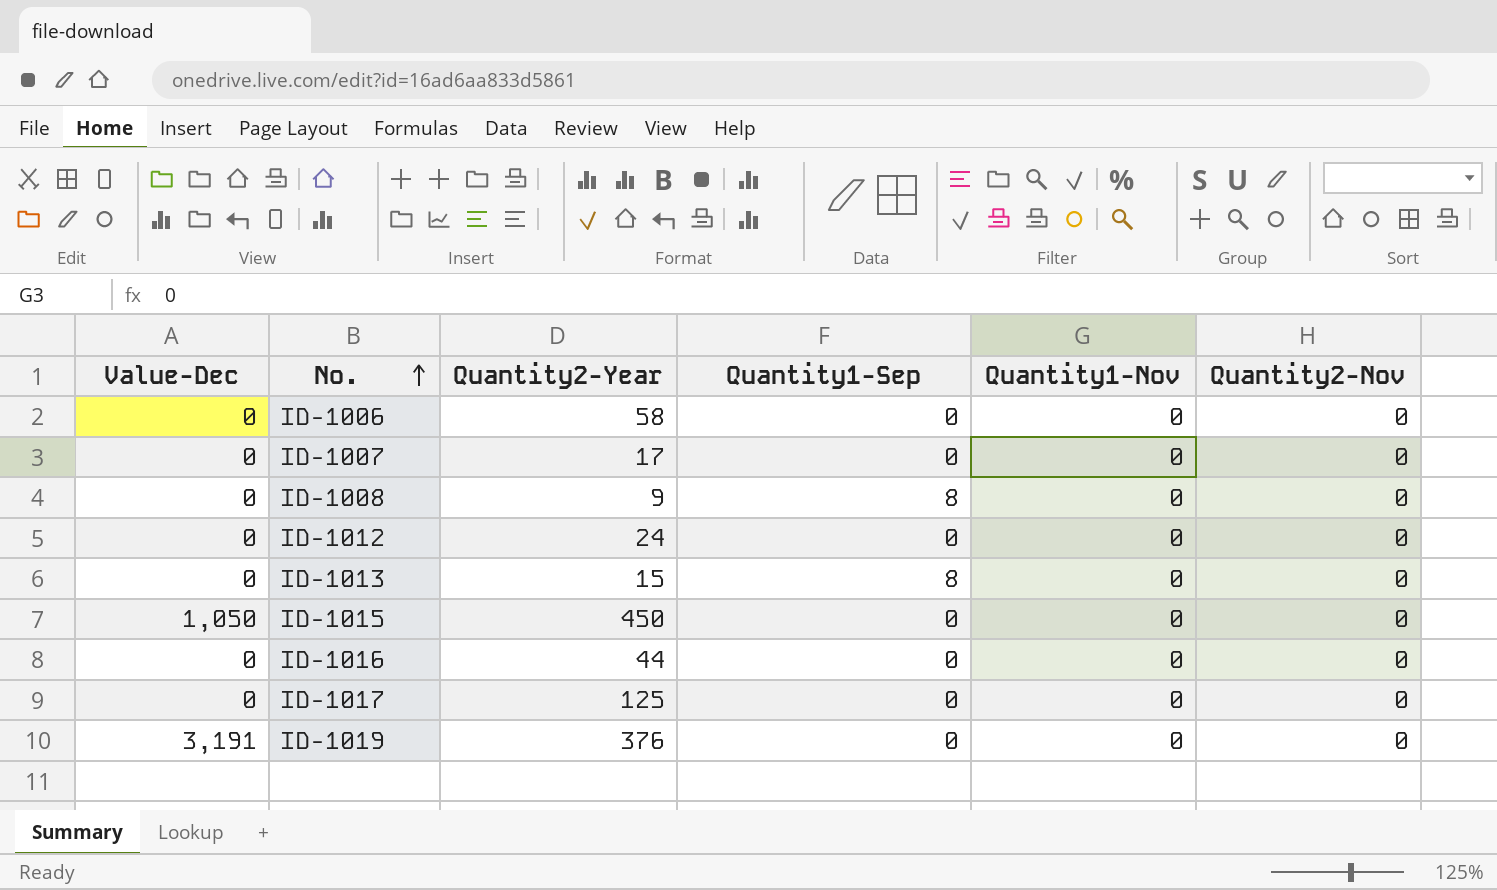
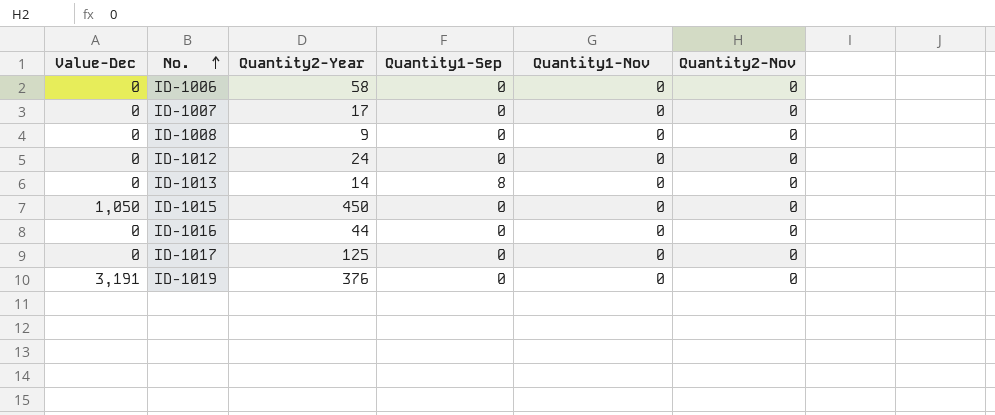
ID-1008 | Quantity1-Sep: 8 -> 0
ID-1013 | Quantity2-Year: 15 -> 14

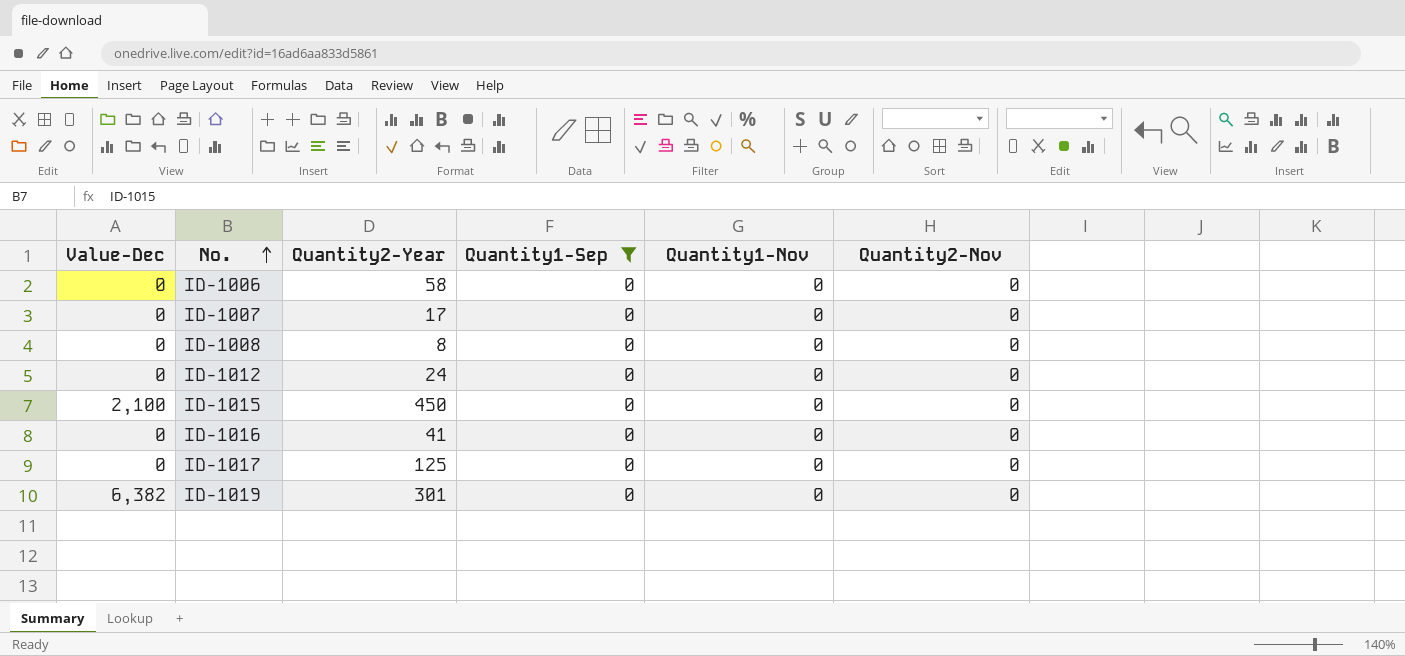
filter: none -> Quantity1-Sep = 0
ID-1008 | Quantity2-Year: 9 -> 8
ID-1015 | Value-Dec: 1,050 -> 2,100
ID-1016 | Quantity2-Year: 44 -> 41
ID-1019 | Value-Dec: 3,191 -> 6,382
ID-1019 | Quantity2-Year: 376 -> 301

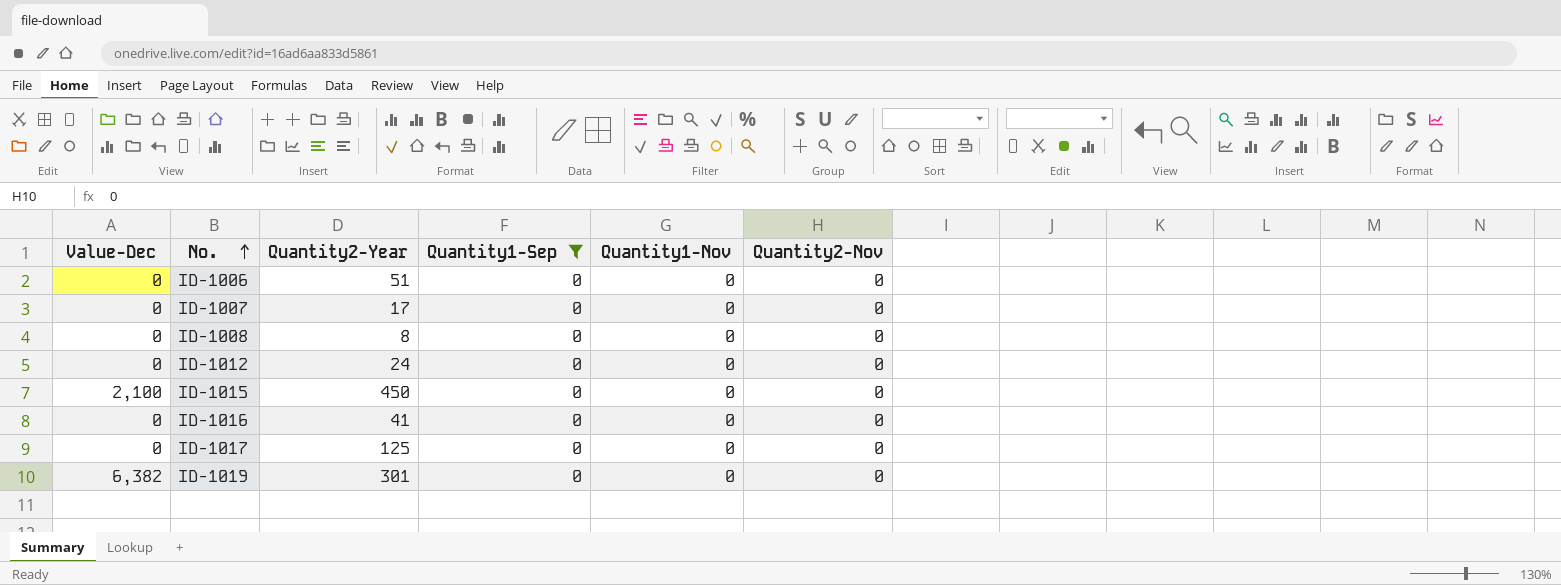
ID-1006 | Quantity2-Year: 58 -> 51

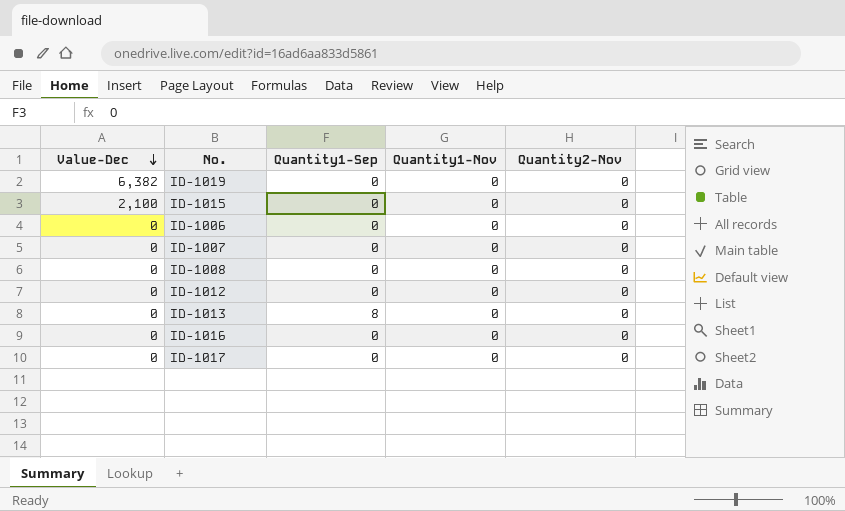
filter: Quantity1-Sep = 0 -> none
row order: No. ascending -> Value-Dec descending
column Quantity2-Year | position: 3 -> none

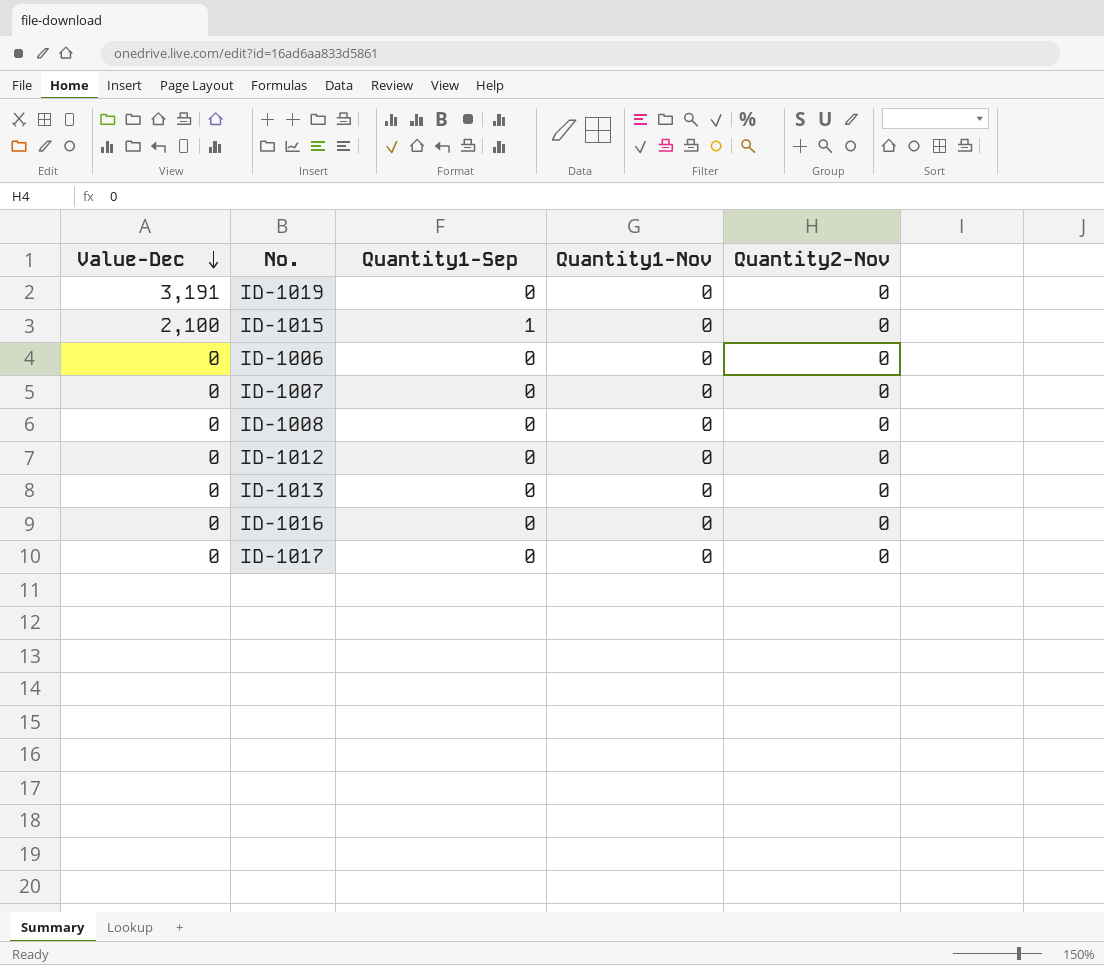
ID-1019 | Value-Dec: 6,382 -> 3,191
ID-1015 | Quantity1-Sep: 0 -> 1
ID-1013 | Quantity1-Sep: 8 -> 0

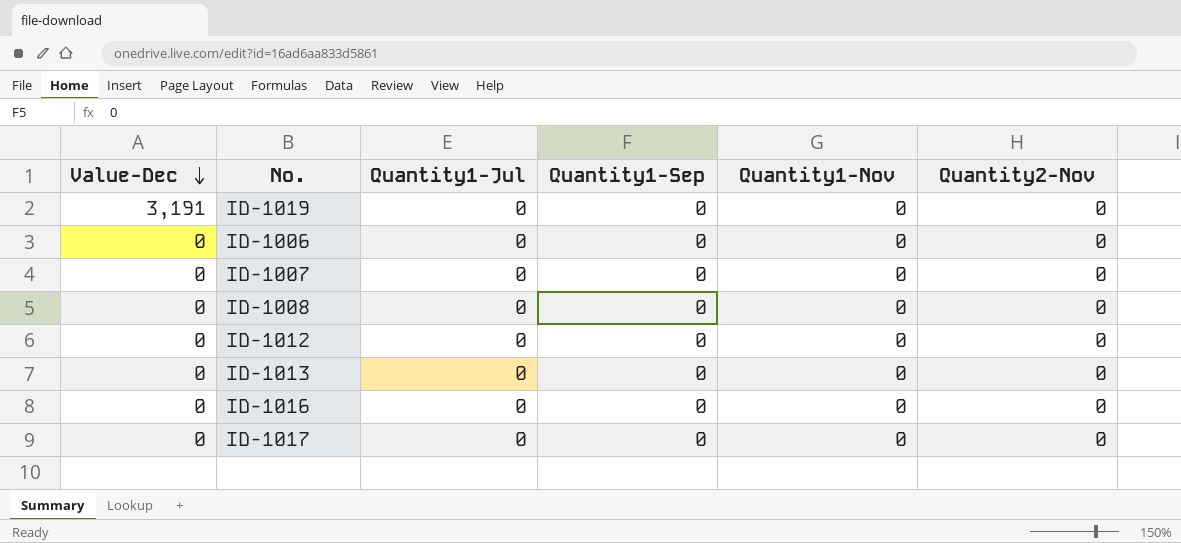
column Quantity1-Jul | position: none -> 3
row ID-1015: 2,100 | 1 | 0 | 0 -> none

